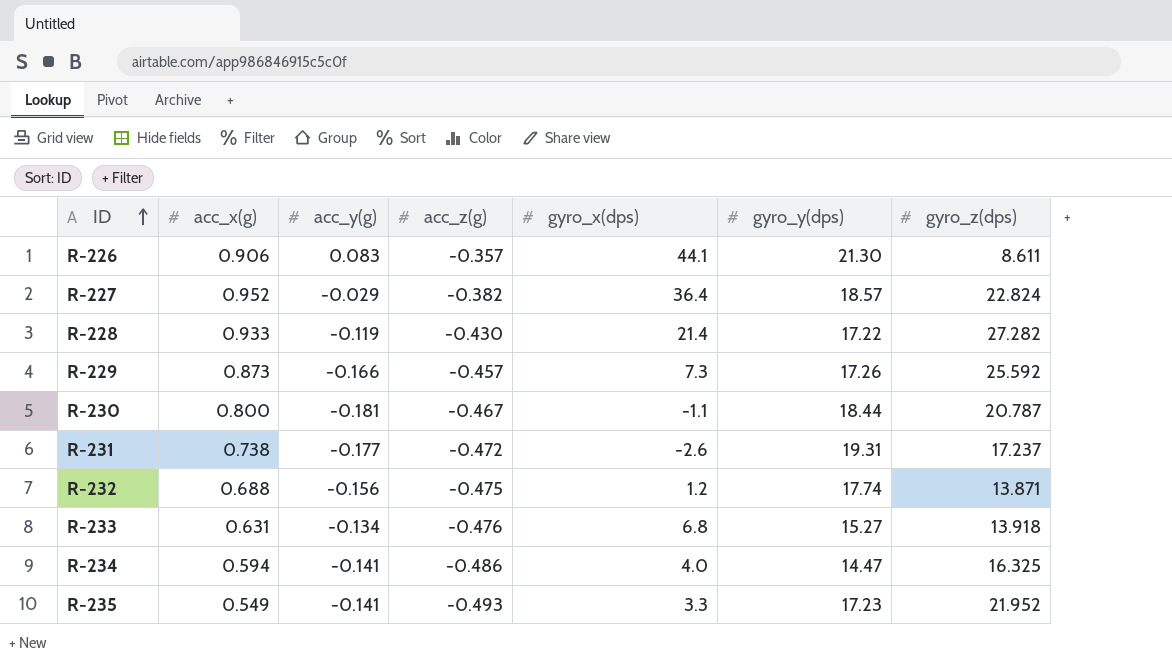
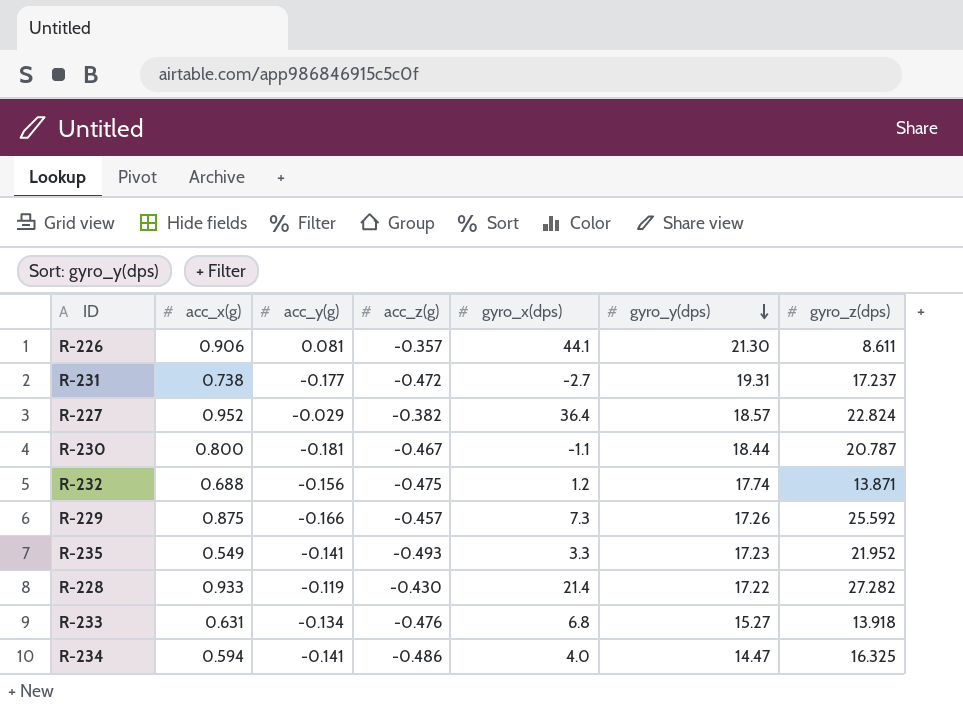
row order: ID ascending -> gyro_y(dps) descending
R-226 | acc_y(g): 0.083 -> 0.081
R-231 | gyro_x(dps): -2.6 -> -2.7
R-229 | acc_x(g): 0.873 -> 0.875

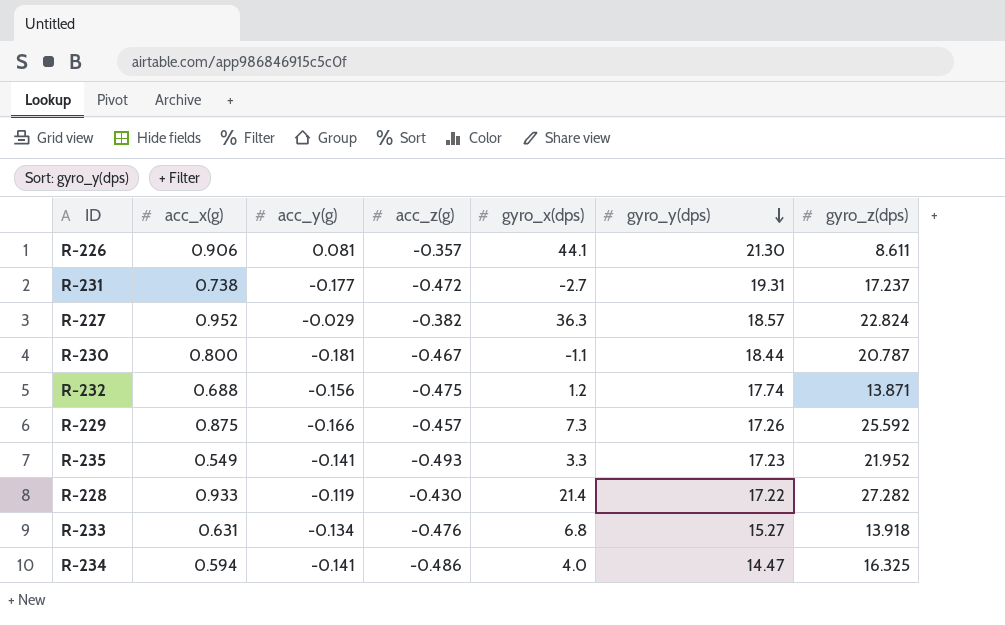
R-227 | gyro_x(dps): 36.4 -> 36.3

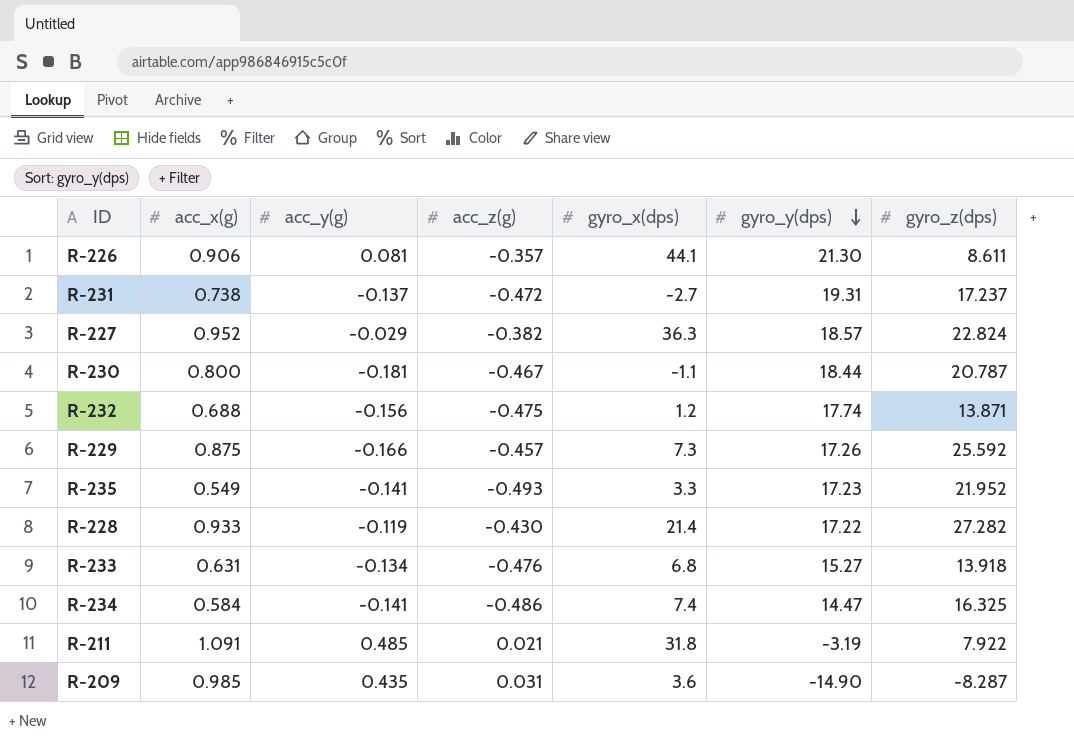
R-231 | acc_y(g): -0.177 -> -0.137
R-234 | acc_x(g): 0.594 -> 0.584
R-234 | gyro_x(dps): 4.0 -> 7.4
row R-211: none -> 1.091 | 0.485 | 0.021 | 31.8 | -3.19 | 7.922
row R-209: none -> 0.985 | 0.435 | 0.031 | 3.6 | -14.90 | -8.287

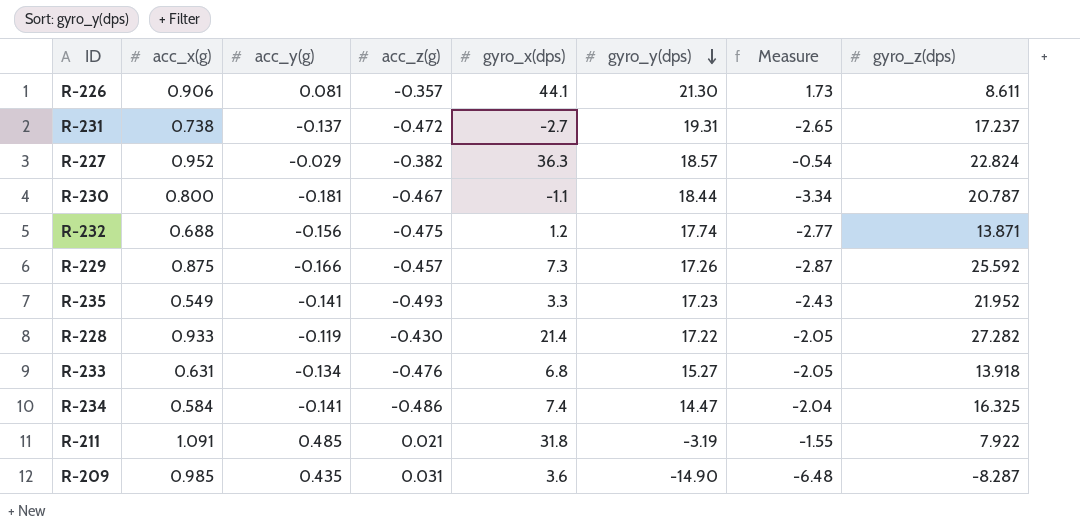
column Measure | formula: none -> [acc_y(g)] * [gyro_y(dps)]

